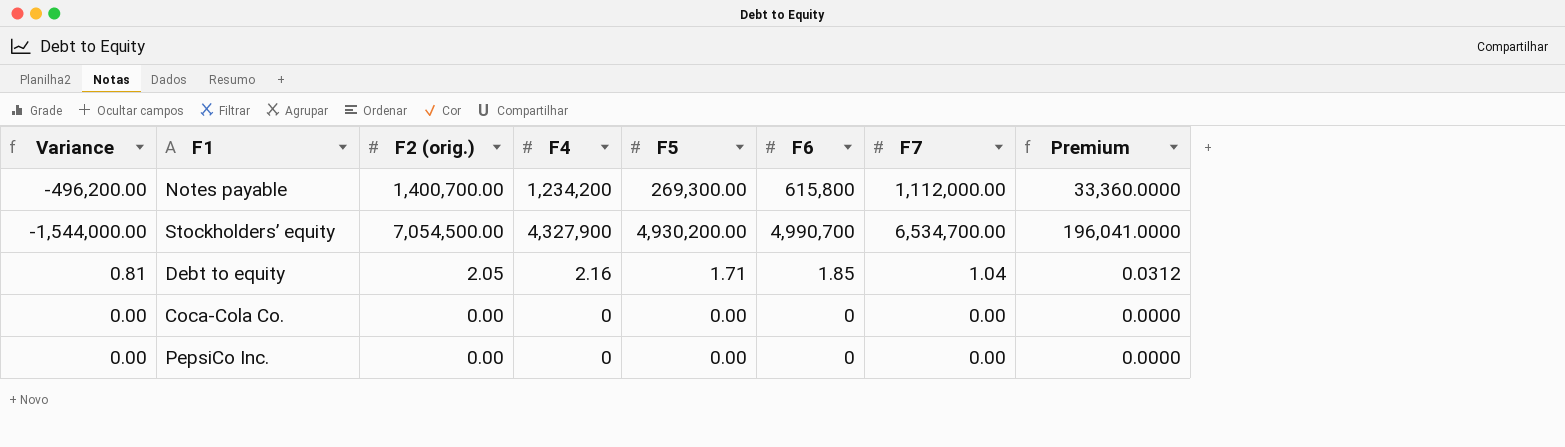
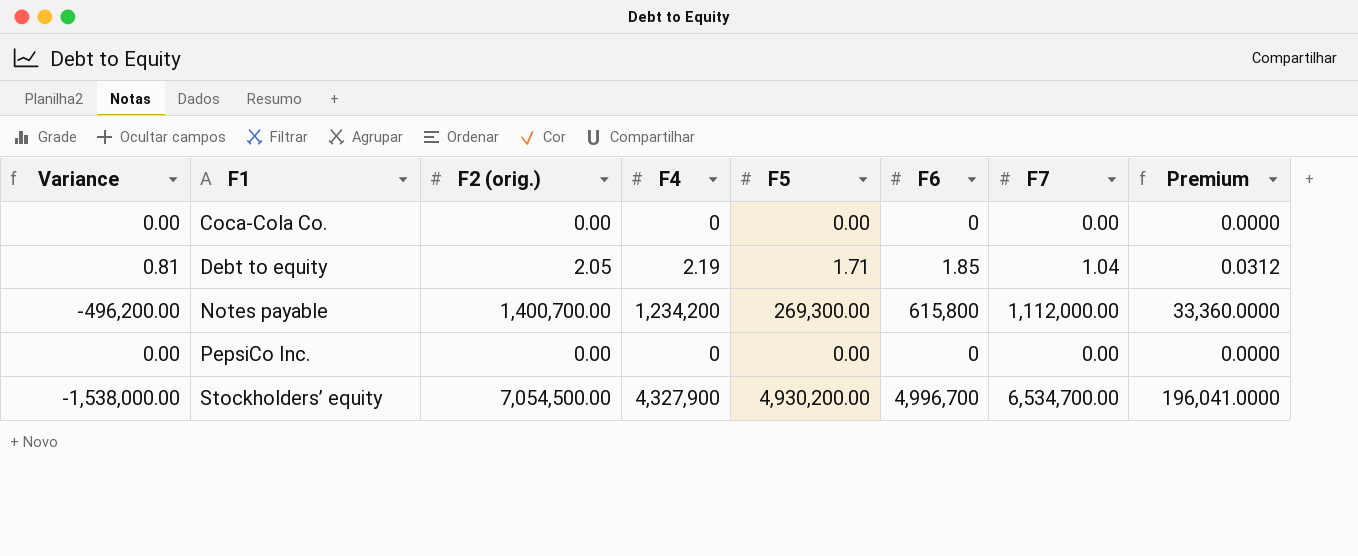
row order: none -> F1 ascending
Debt to equity | F4: 2.16 -> 2.19
Stockholders’ equity | Variance: -1,544,000.00 -> -1,538,000.00
Stockholders’ equity | F6: 4,990,700 -> 4,996,700

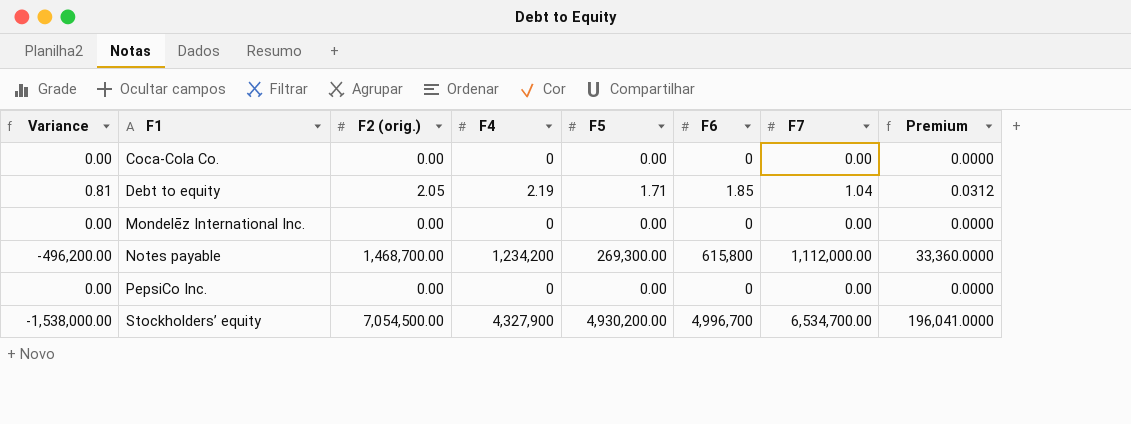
row Mondelēz International Inc.: none -> 0.00 | 0.00 | 0 | 0.00 | 0 | 0.00 | 0.0000
Notes payable | F2 (orig.): 1,400,700.00 -> 1,468,700.00

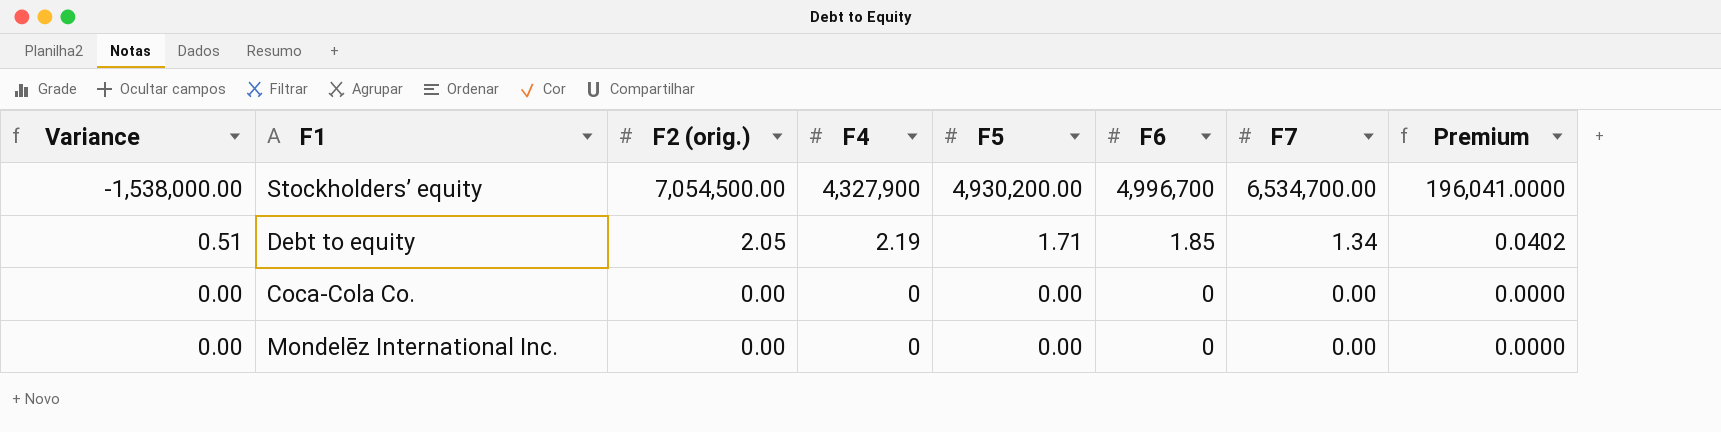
row order: F1 ascending -> F2 (orig.) descending
row Notes payable: -496,200.00 | 1,468,700.00 | 1,234,200 | 269,300.00 | 615,800 | 1,112,000.00 | 33,360.0000 -> none
row PepsiCo Inc.: 0.00 | 0.00 | 0 | 0.00 | 0 | 0.00 | 0.0000 -> none
Debt to equity | Variance: 0.81 -> 0.51
Debt to equity | F7: 1.04 -> 1.34
Debt to equity | Premium: 0.0312 -> 0.0402

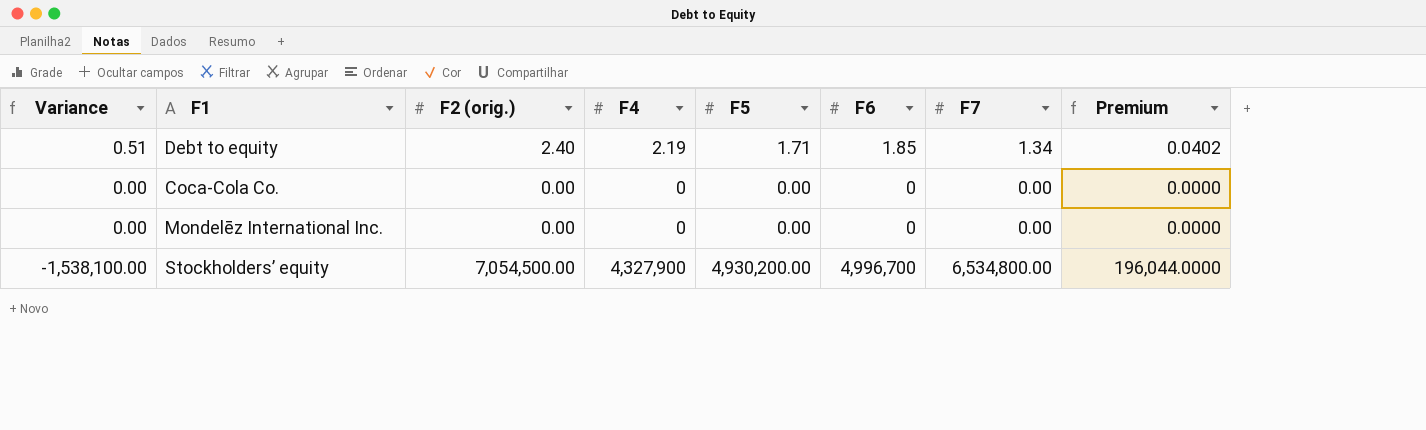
row order: F2 (orig.) descending -> Variance descending
Debt to equity | F2 (orig.): 2.05 -> 2.40
Stockholders’ equity | Variance: -1,538,000.00 -> -1,538,100.00
Stockholders’ equity | F7: 6,534,700.00 -> 6,534,800.00
Stockholders’ equity | Premium: 196,041.0000 -> 196,044.0000

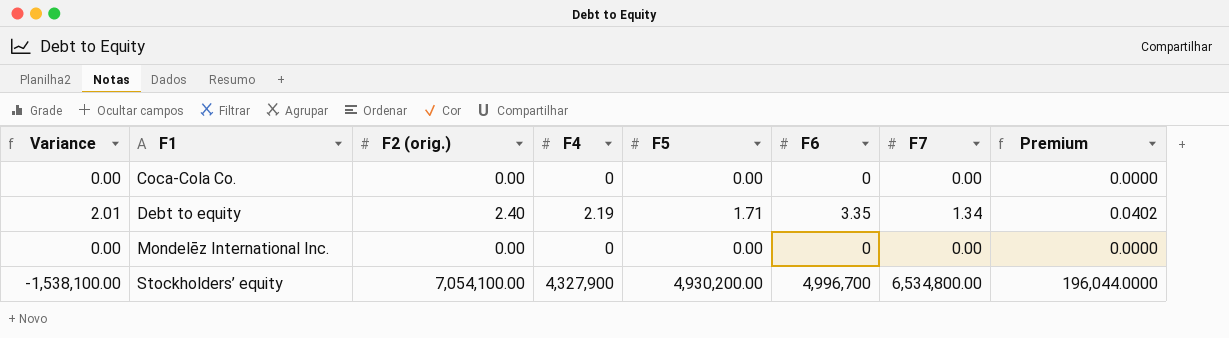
row order: Variance descending -> F1 ascending
Debt to equity | Variance: 0.51 -> 2.01
Debt to equity | F6: 1.85 -> 3.35
Stockholders’ equity | F2 (orig.): 7,054,500.00 -> 7,054,100.00

